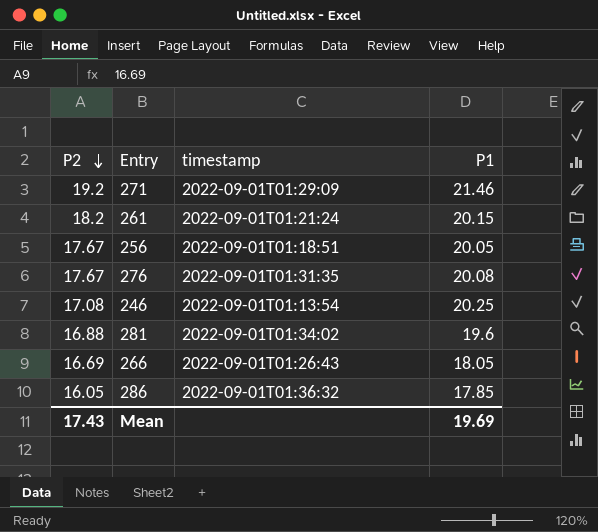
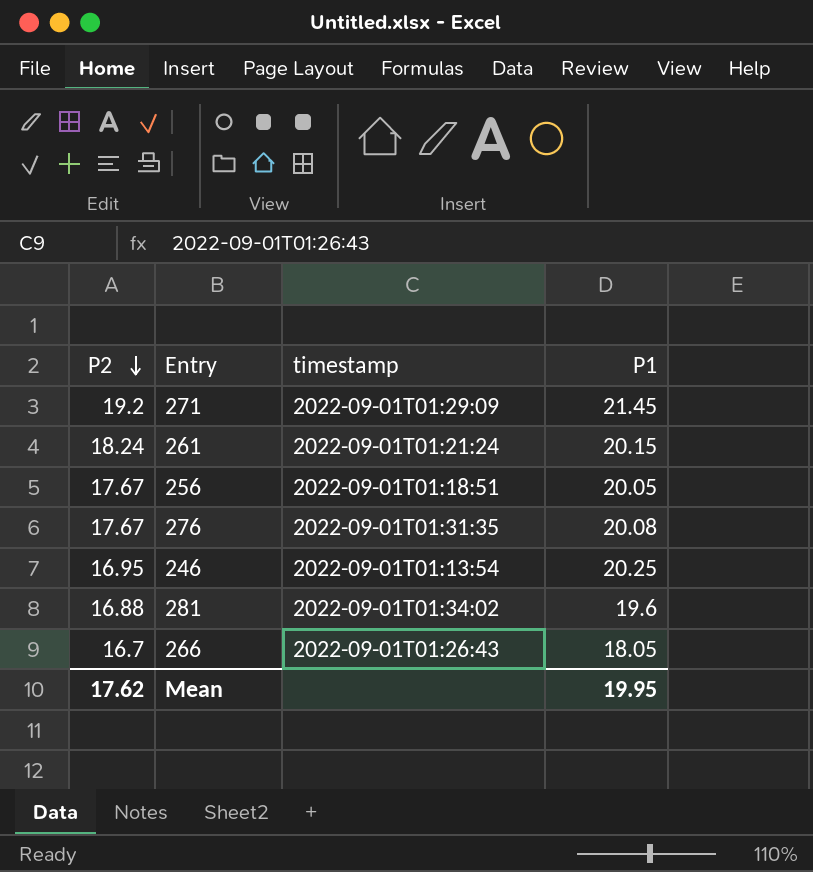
row 286: 16.05 | 2022-09-01T01:36:32 | 17.85 -> none
271 | P1: 21.46 -> 21.45
261 | P2: 18.2 -> 18.24
246 | P2: 17.08 -> 16.95
266 | P2: 16.69 -> 16.7
Mean | P2: 17.43 -> 17.62
Mean | P1: 19.69 -> 19.95

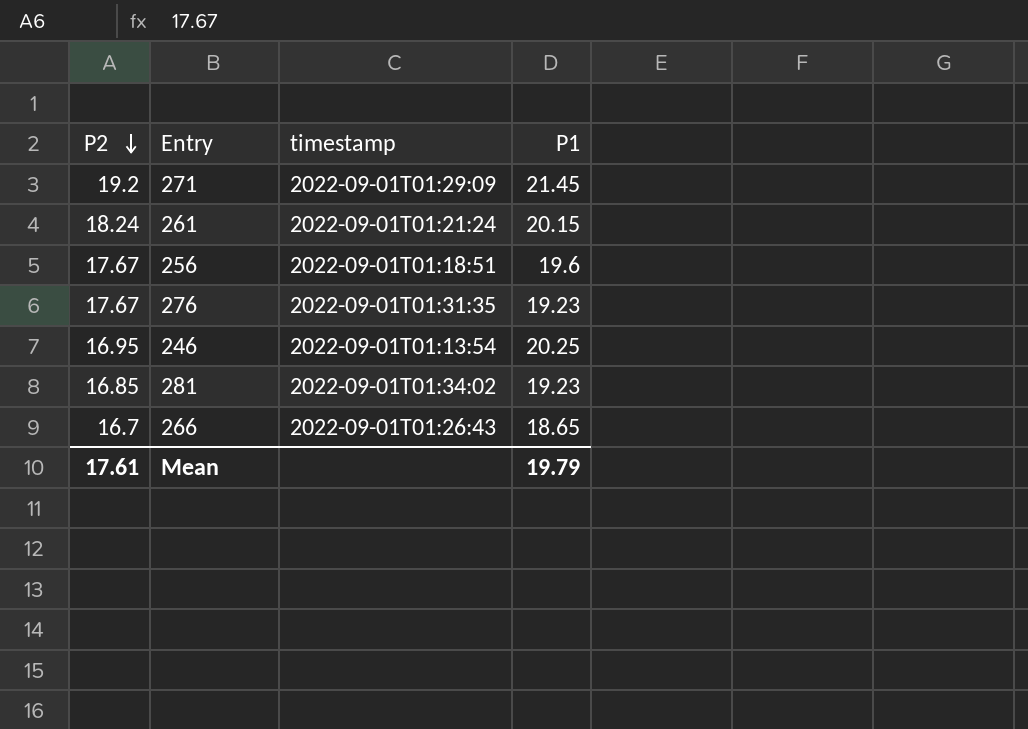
256 | P1: 20.05 -> 19.6
276 | P1: 20.08 -> 19.23
281 | P2: 16.88 -> 16.85
281 | P1: 19.6 -> 19.23
266 | P1: 18.05 -> 18.65
Mean | P2: 17.62 -> 17.61
Mean | P1: 19.95 -> 19.79

